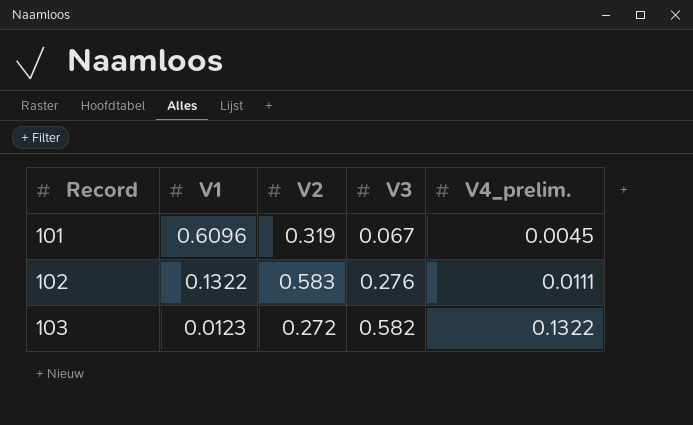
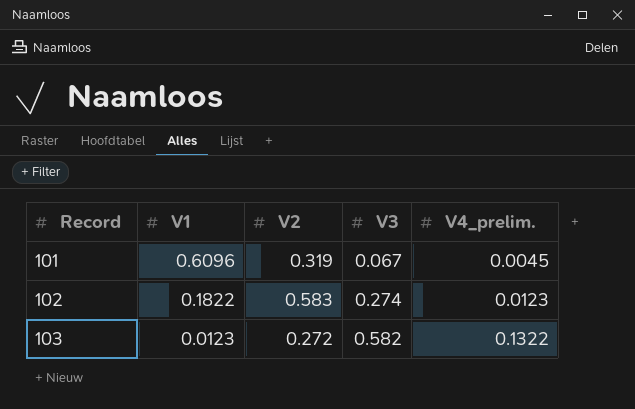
102 | V1: 0.1322 -> 0.1822
102 | V3: 0.276 -> 0.274
102 | V4_prelim.: 0.0111 -> 0.0123

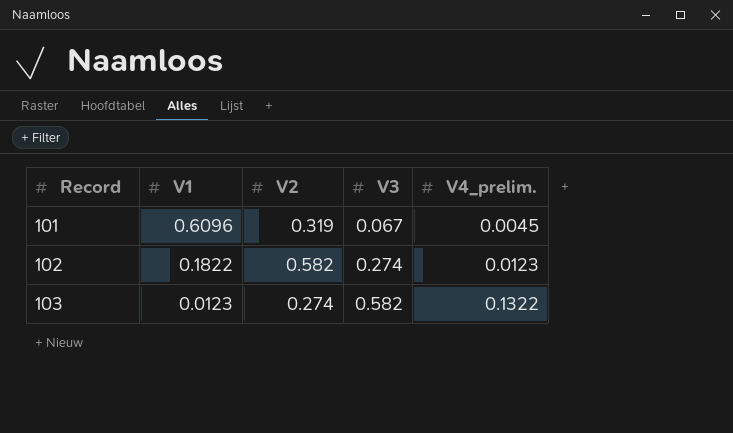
102 | V2: 0.583 -> 0.582
103 | V2: 0.272 -> 0.274

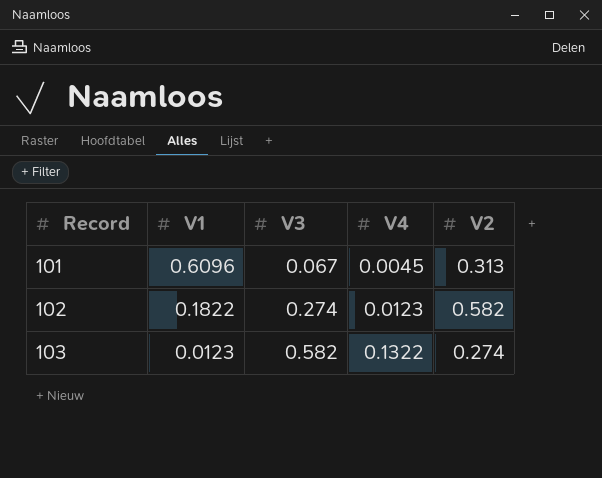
column name: V4_prelim. -> V4
column V2 | position: 3 -> 5
101 | V2: 0.319 -> 0.313

